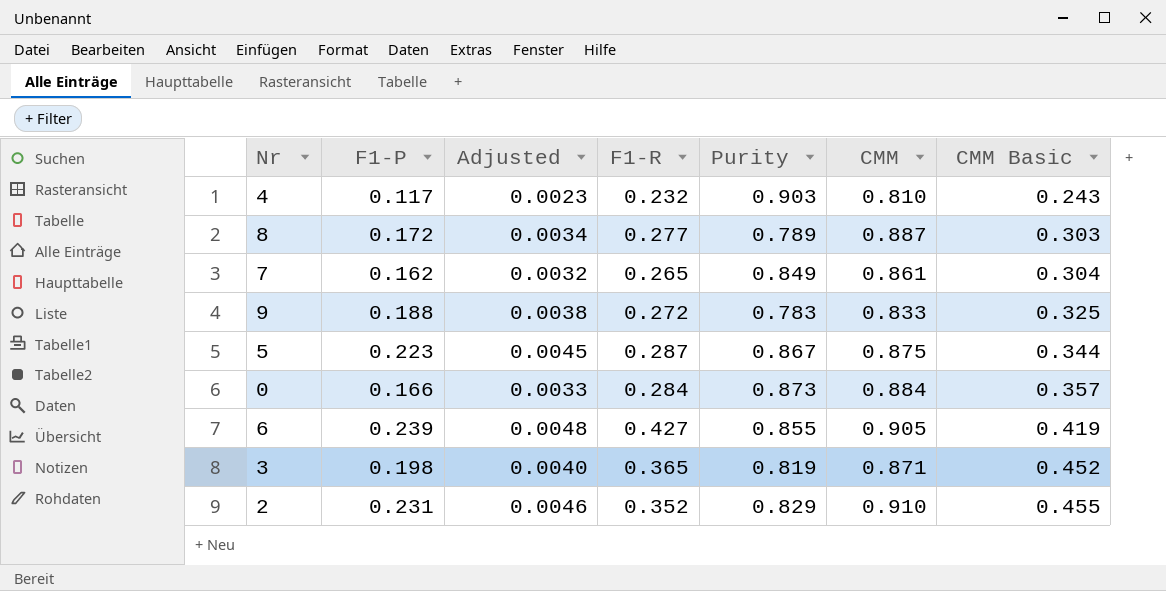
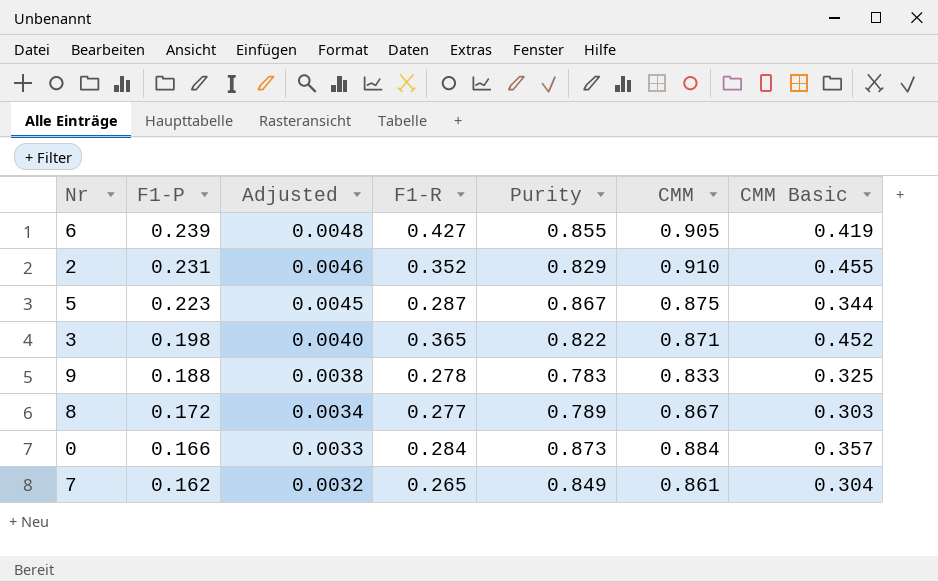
row order: CMM Basic ascending -> F1-P descending
row 4: 0.117 | 0.0023 | 0.232 | 0.903 | 0.810 | 0.243 -> none
3 | Purity: 0.819 -> 0.822
9 | F1-R: 0.272 -> 0.278
8 | CMM: 0.887 -> 0.867

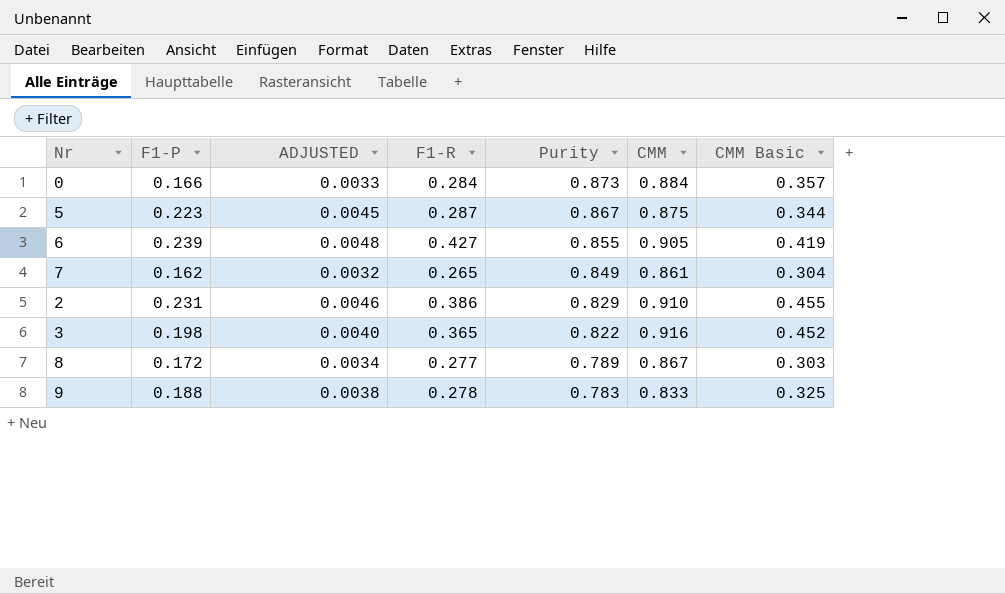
row order: F1-P descending -> Purity descending
column name: Adjusted -> ADJUSTED
2 | F1-R: 0.352 -> 0.386
3 | CMM: 0.871 -> 0.916

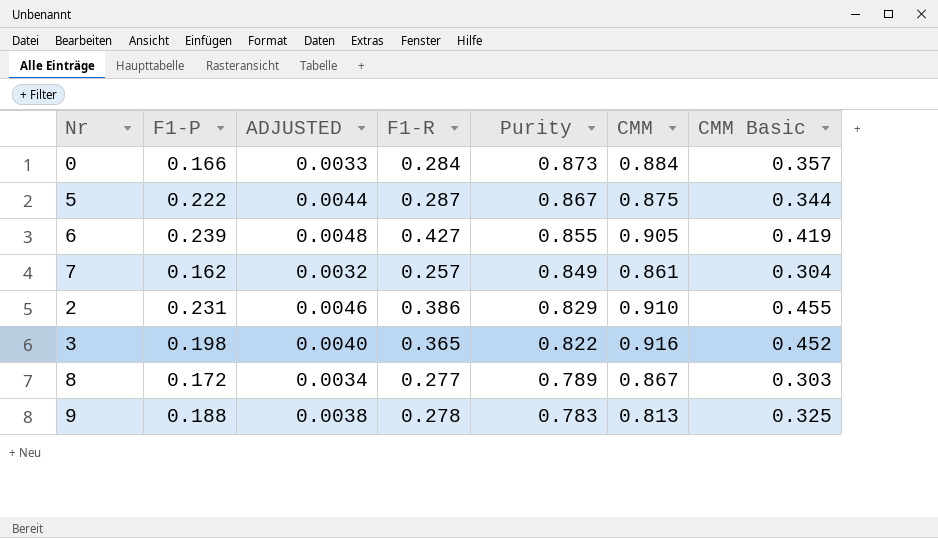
5 | F1-P: 0.223 -> 0.222
5 | ADJUSTED: 0.0045 -> 0.0044
7 | F1-R: 0.265 -> 0.257
9 | CMM: 0.833 -> 0.813

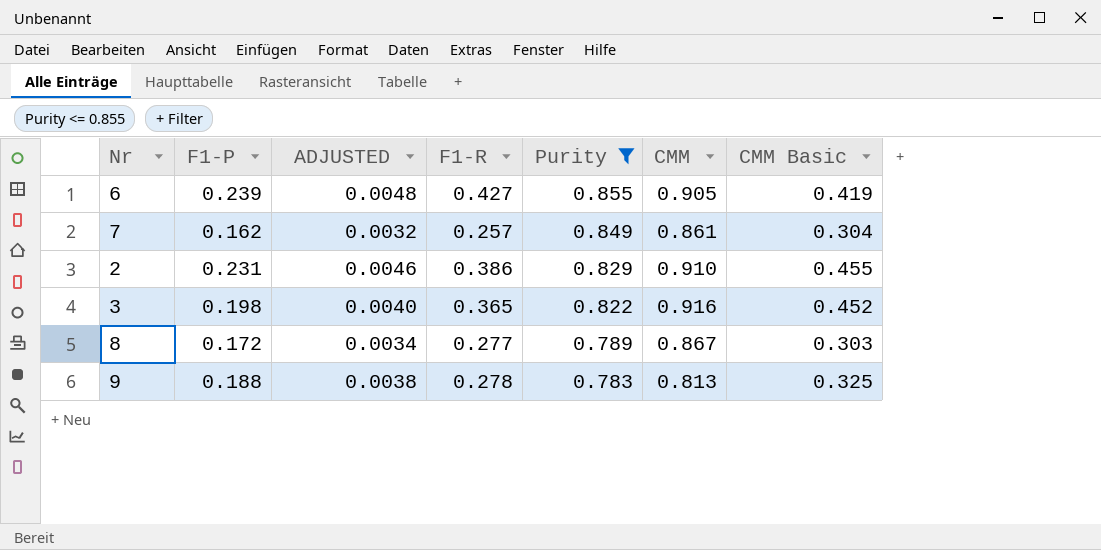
filter: none -> Purity <= 0.855

